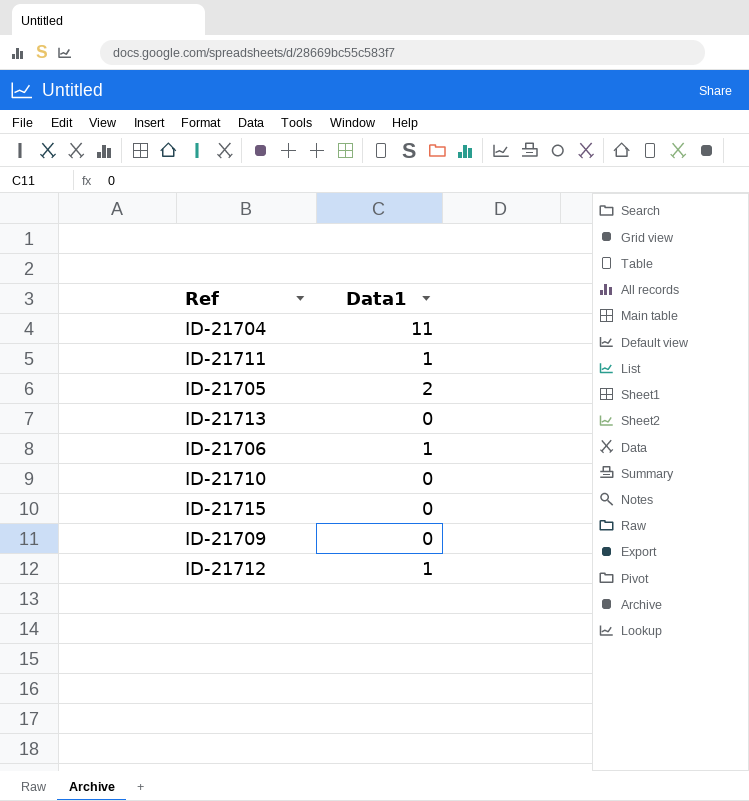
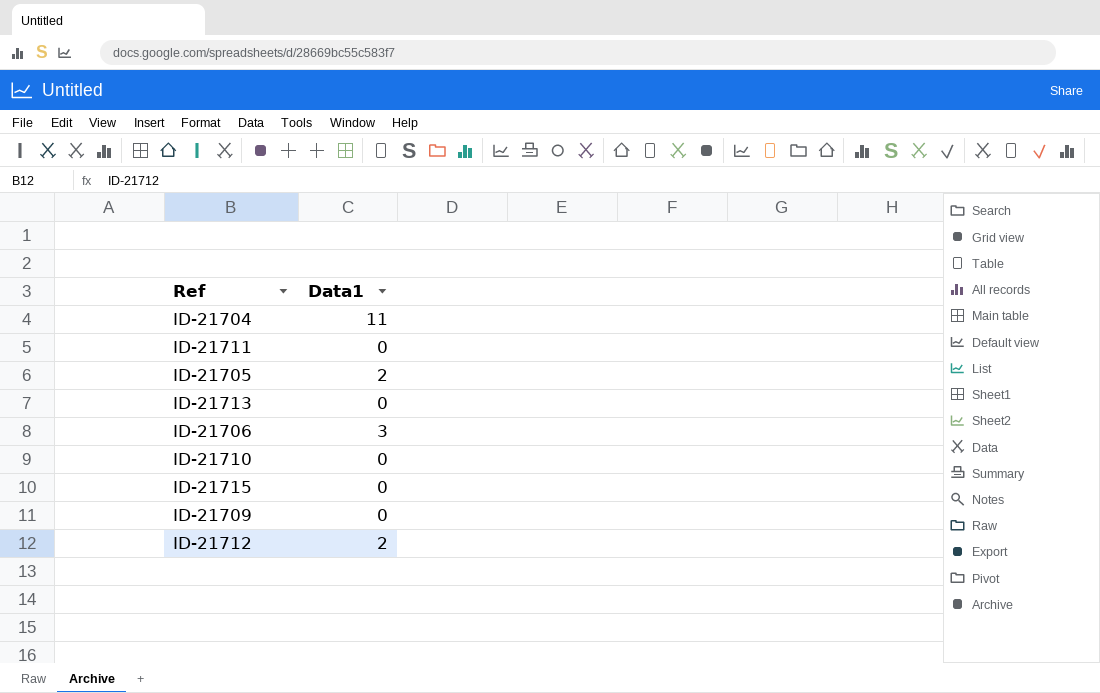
ID-21711 | Data1: 1 -> 0
ID-21706 | Data1: 1 -> 3
ID-21712 | Data1: 1 -> 2

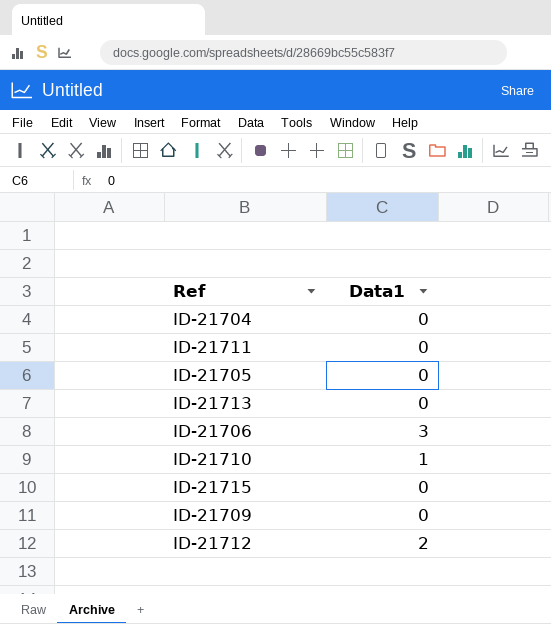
ID-21704 | Data1: 11 -> 0
ID-21705 | Data1: 2 -> 0
ID-21710 | Data1: 0 -> 1

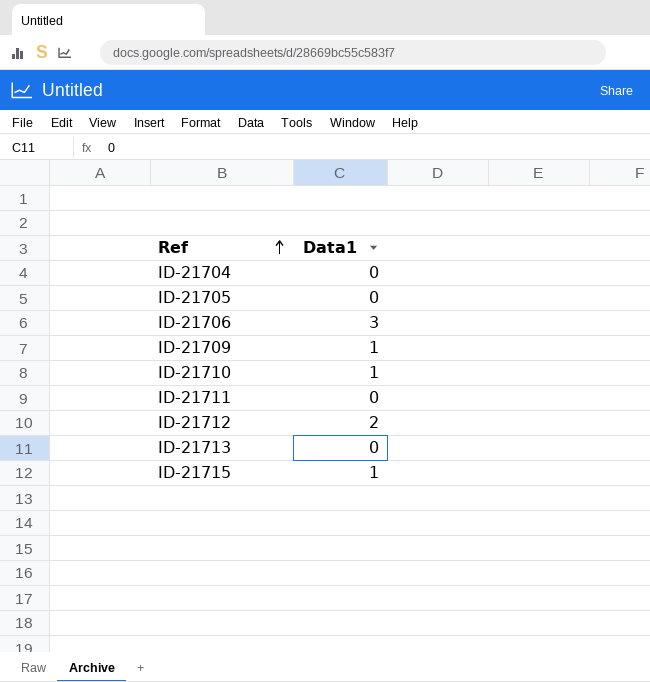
row order: none -> Ref ascending
ID-21709 | Data1: 0 -> 1
ID-21715 | Data1: 0 -> 1

